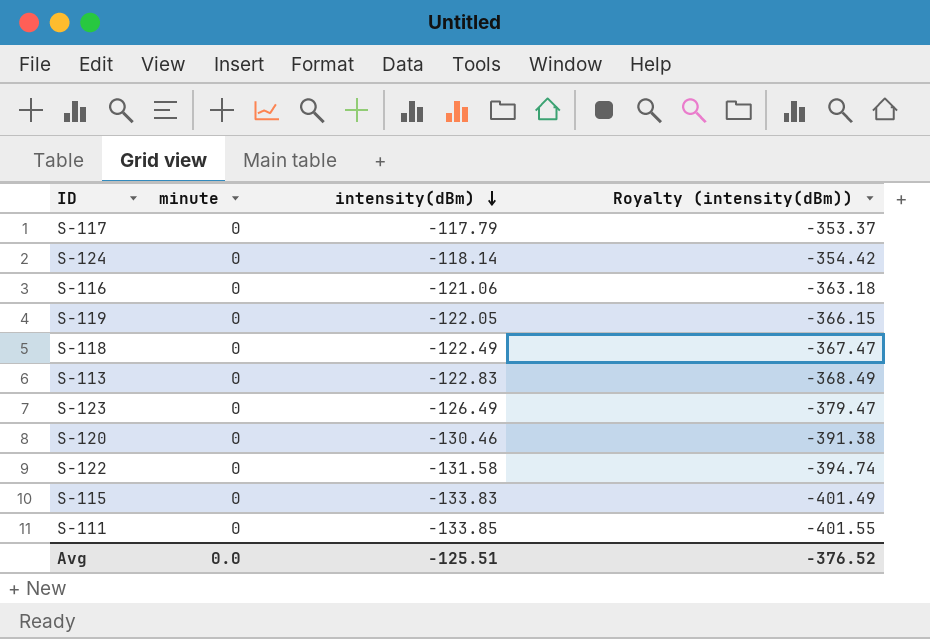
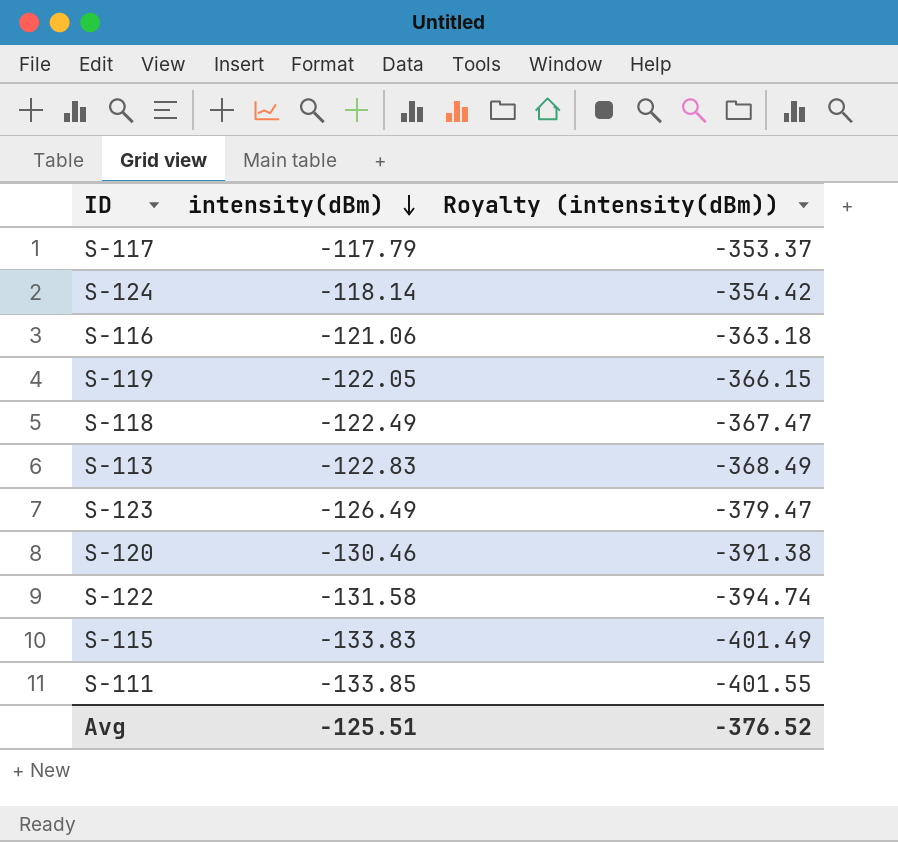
column minute | position: 2 -> none

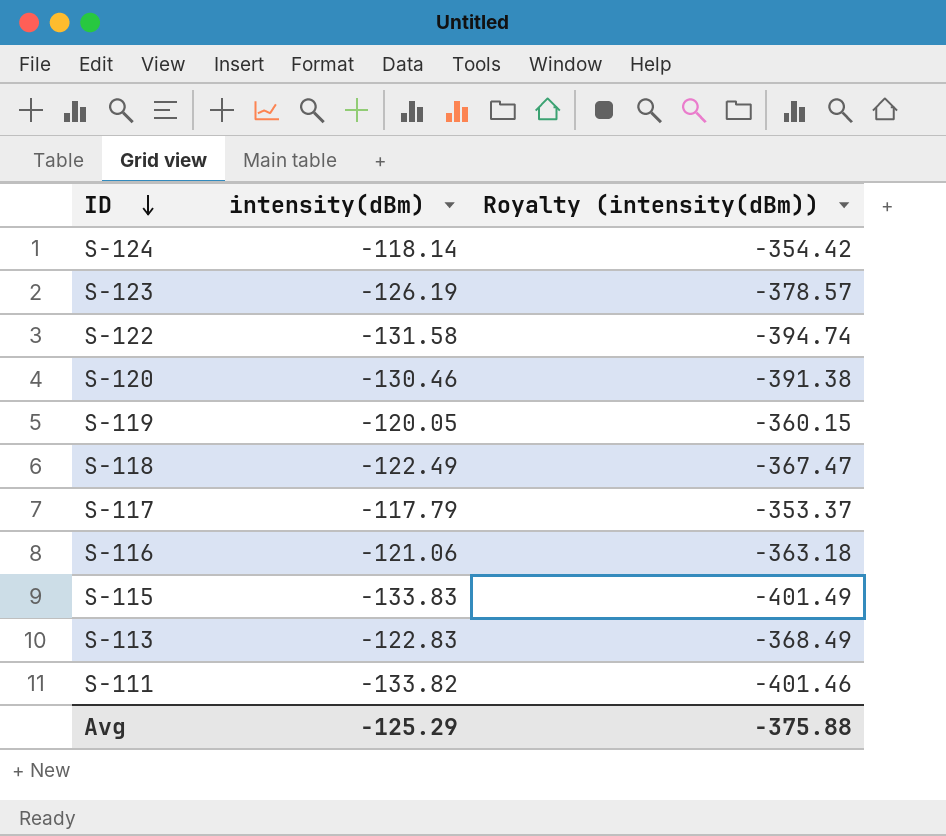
row order: intensity(dBm) descending -> ID descending
S-123 | intensity(dBm): -126.49 -> -126.19
S-123 | Royalty (intensity(dBm)): -379.47 -> -378.57
S-119 | intensity(dBm): -122.05 -> -120.05
S-119 | Royalty (intensity(dBm)): -366.15 -> -360.15
S-111 | intensity(dBm): -133.85 -> -133.82
S-111 | Royalty (intensity(dBm)): -401.55 -> -401.46
Avg | intensity(dBm): -125.51 -> -125.29
Avg | Royalty (intensity(dBm)): -376.52 -> -375.88

